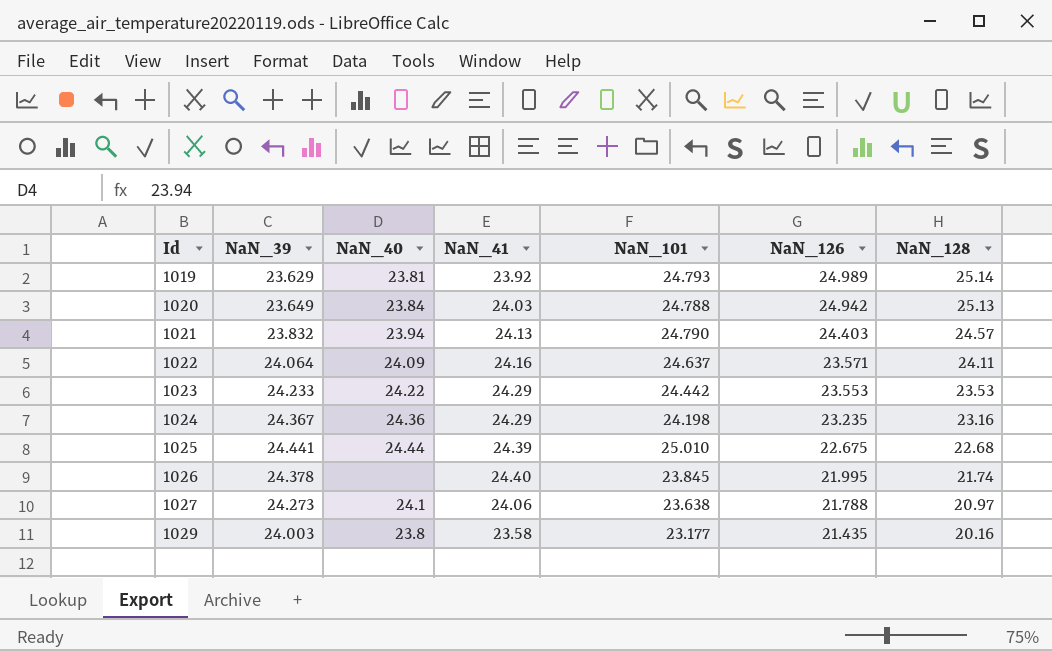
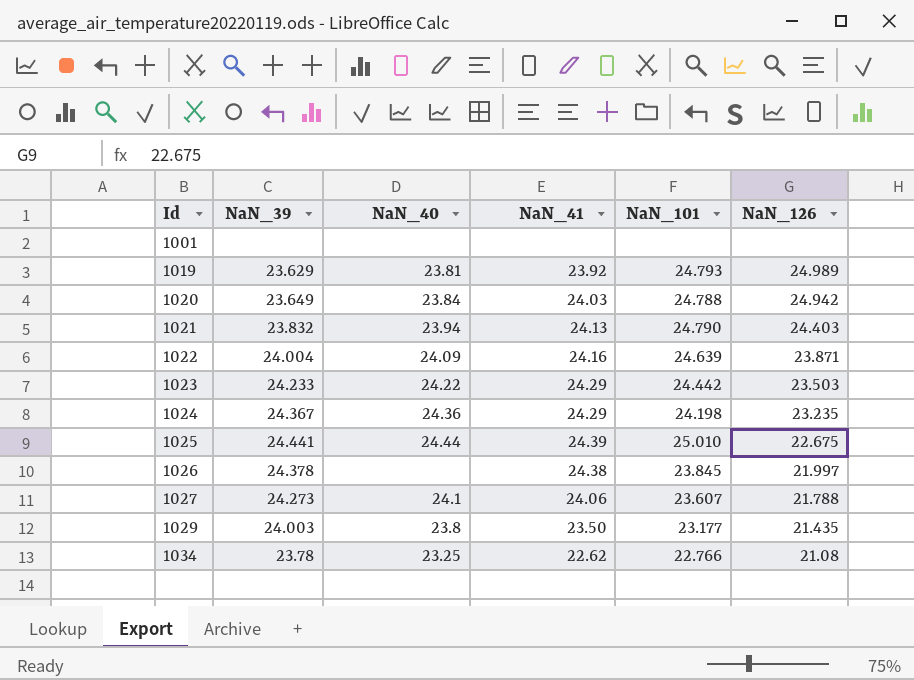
column NaN_128 | position: 7 -> none
row 1001: none -> none | none | none | none | none
1022 | NaN_39: 24.064 -> 24.004
1022 | NaN_101: 24.637 -> 24.639
1022 | NaN_126: 23.571 -> 23.871
1023 | NaN_126: 23.553 -> 23.503
1026 | NaN_41: 24.40 -> 24.38
1026 | NaN_126: 21.995 -> 21.997
1027 | NaN_101: 23.638 -> 23.607
1029 | NaN_41: 23.58 -> 23.50
row 1034: none -> 23.78 | 23.25 | 22.62 | 22.766 | 21.08

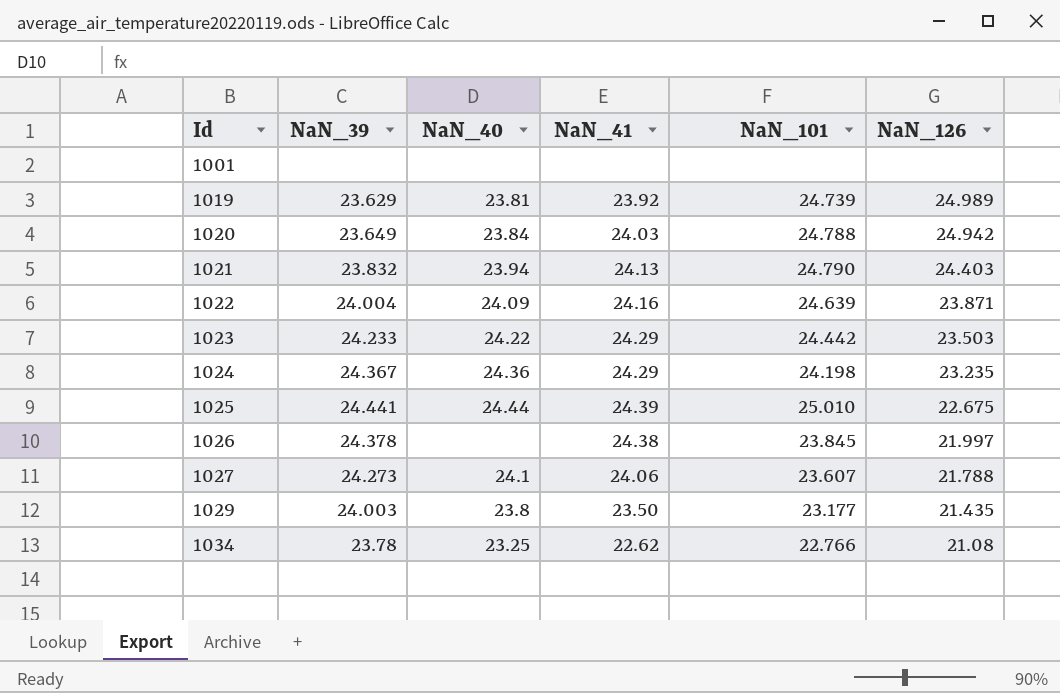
1019 | NaN_101: 24.793 -> 24.739

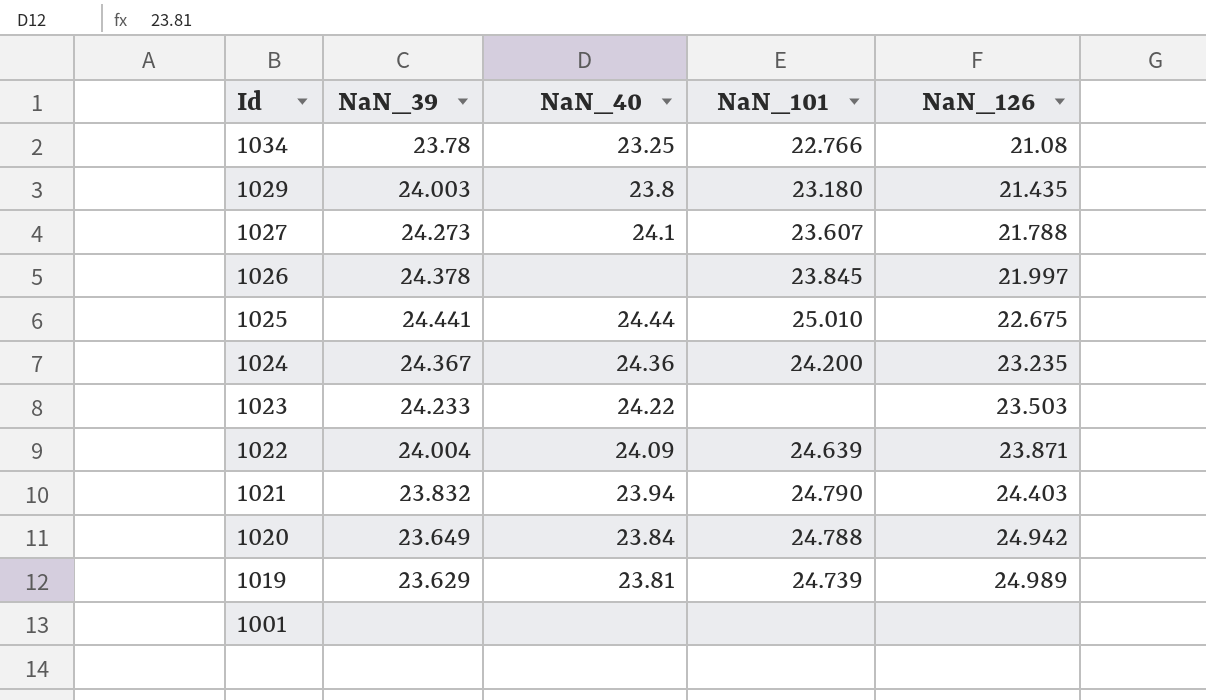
row order: Id ascending -> Id descending
column NaN_41 | position: 4 -> none
1029 | NaN_101: 23.177 -> 23.180
1024 | NaN_101: 24.198 -> 24.200
1023 | NaN_101: 24.442 -> none

